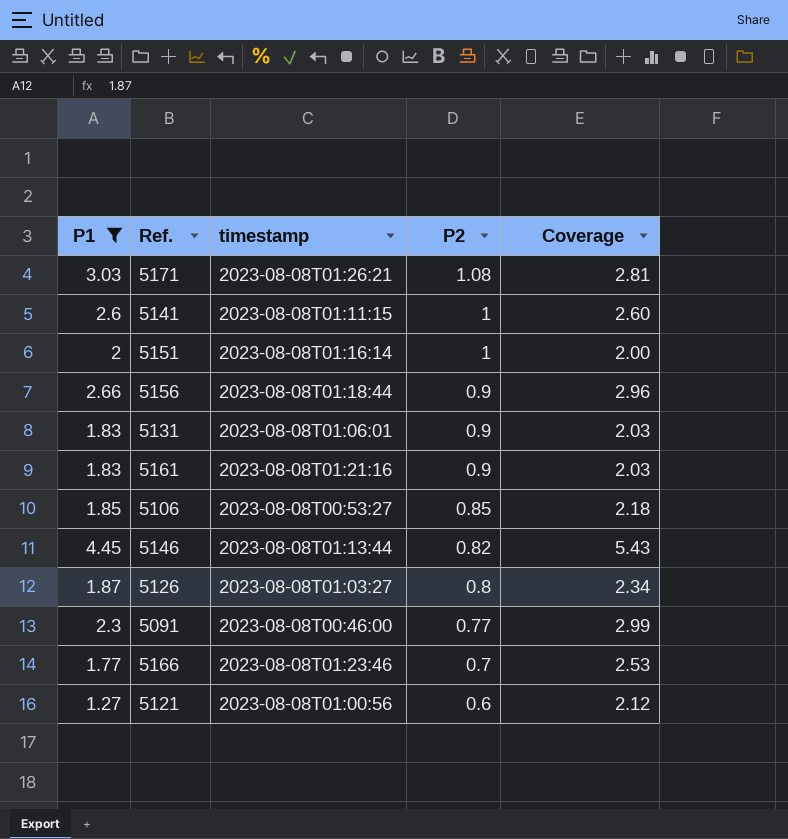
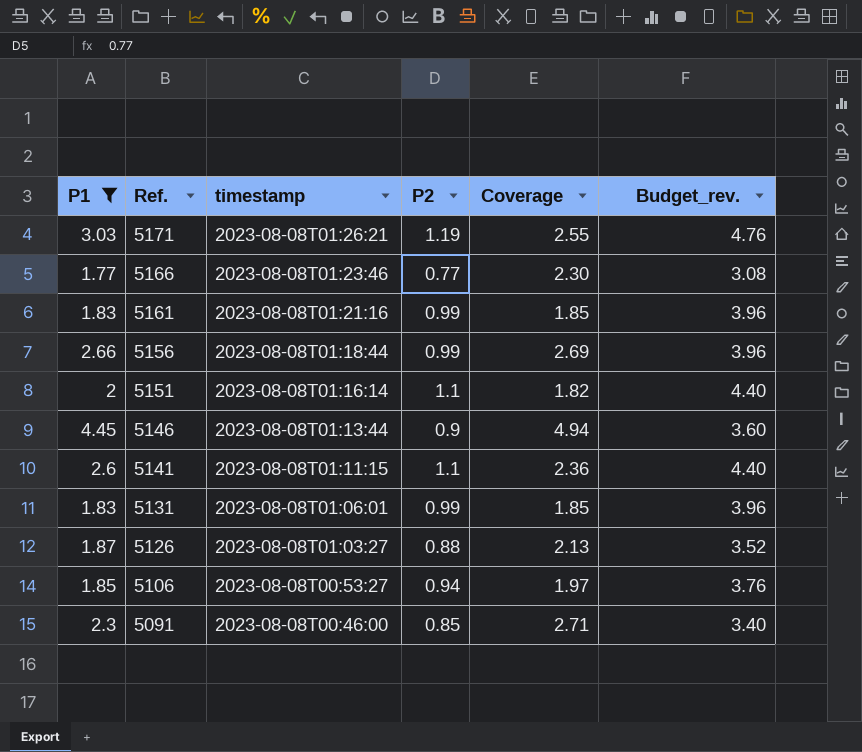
row order: P2 descending -> Ref. descending
column Budget_rev. | formula: none -> [P2] * 4
row 5121: 1.27 | 2023-08-08T01:00:56 | 0.6 | 2.12 -> none
5171 | P2: 1.08 -> 1.19
5171 | Coverage: 2.81 -> 2.55
5166 | P2: 0.7 -> 0.77
5166 | Coverage: 2.53 -> 2.30
5161 | P2: 0.9 -> 0.99
5161 | Coverage: 2.03 -> 1.85
5156 | P2: 0.9 -> 0.99
5156 | Coverage: 2.96 -> 2.69
5151 | P2: 1 -> 1.1
5151 | Coverage: 2.00 -> 1.82
5146 | P2: 0.82 -> 0.9
5146 | Coverage: 5.43 -> 4.94
5141 | P2: 1 -> 1.1
5141 | Coverage: 2.60 -> 2.36
5131 | P2: 0.9 -> 0.99
5131 | Coverage: 2.03 -> 1.85
5126 | P2: 0.8 -> 0.88
5126 | Coverage: 2.34 -> 2.13
5106 | P2: 0.85 -> 0.94
5106 | Coverage: 2.18 -> 1.97
5091 | P2: 0.77 -> 0.85
5091 | Coverage: 2.99 -> 2.71

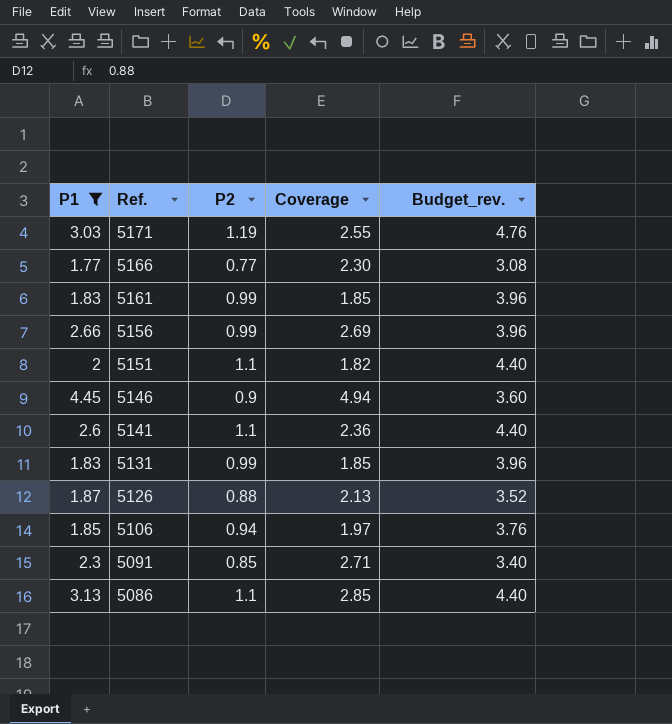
column timestamp | position: 3 -> none
row 5086: none -> 3.13 | 1.1 | 2.85 | 4.40

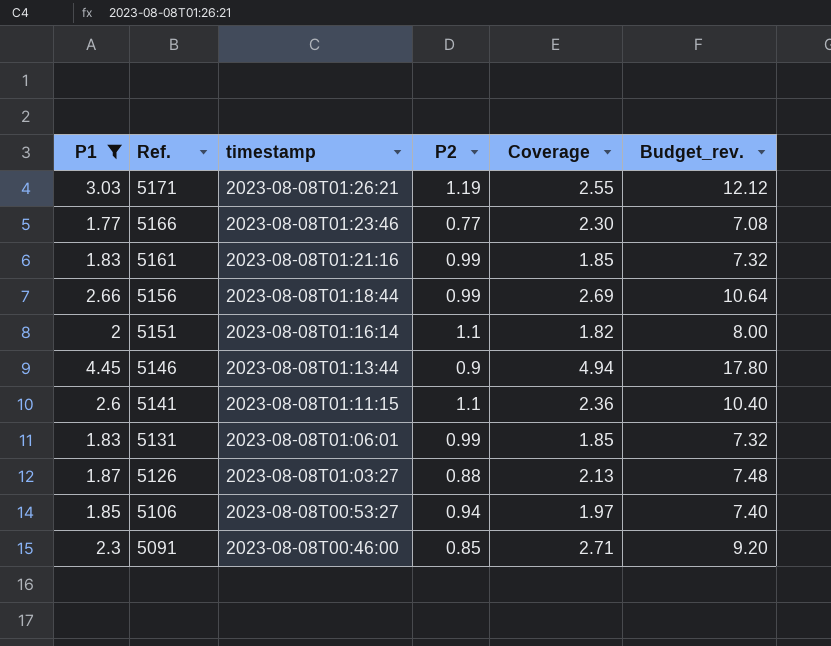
column timestamp | position: none -> 3
column Budget_rev. | formula: [P2] * 4 -> [P1] * 4
row 5086: 3.13 | 1.1 | 2.85 | 4.40 -> none

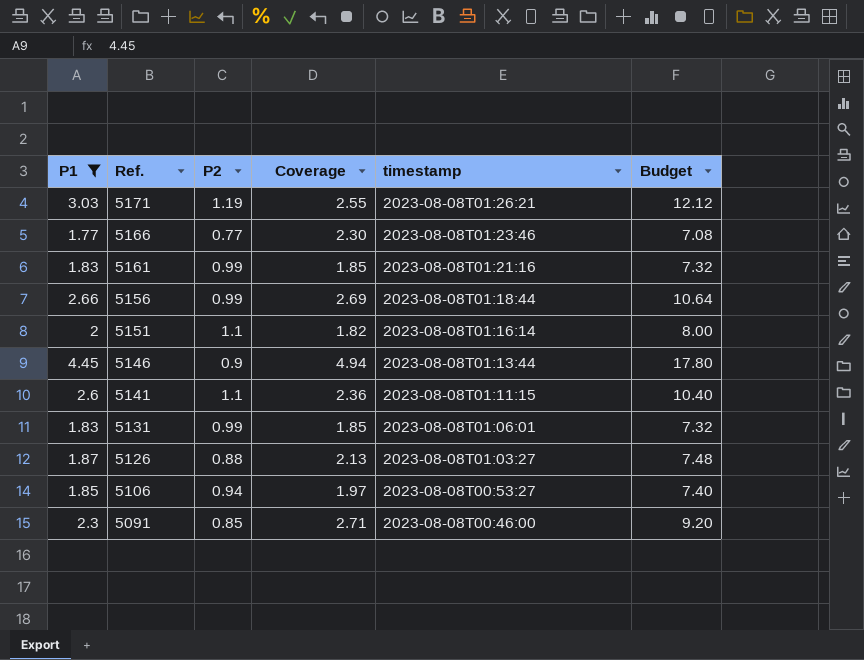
column timestamp | position: 3 -> 5
column name: Budget_rev. -> Budget

